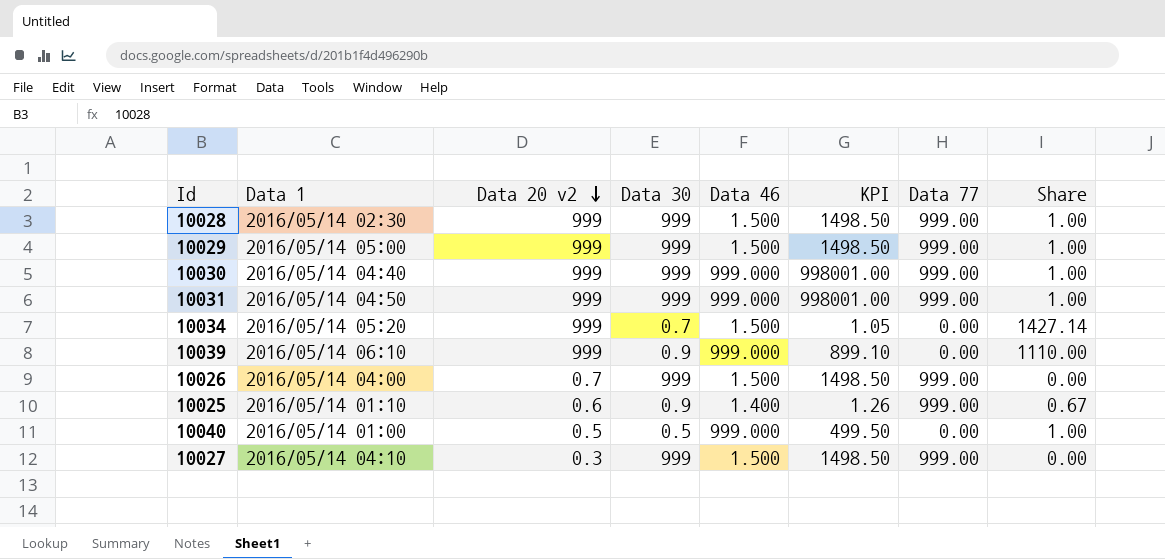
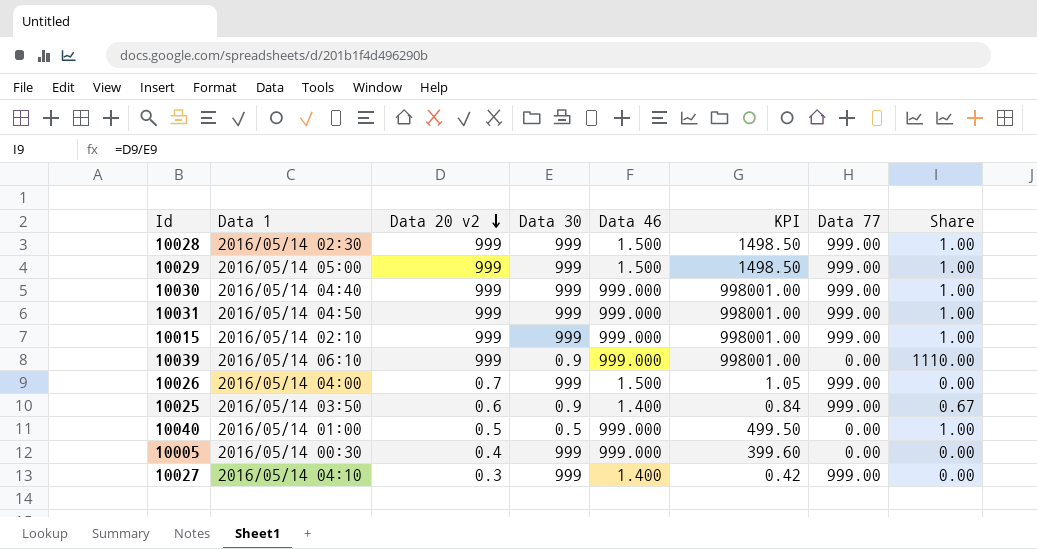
column KPI | formula: [Data 30] * [Data 46] -> [Data 20 v2] * [Data 46]
row 10034: 2016/05/14 05:20 | 999 | 0.7 | 1.500 | 1.05 | 0.00 | 1427.14 -> none
row 10015: none -> 2016/05/14 02:10 | 999 | 999 | 999.000 | 998001.00 | 999.00 | 1.00
10025 | Data 1: 2016/05/14 01:10 -> 2016/05/14 03:50
row 10005: none -> 2016/05/14 00:30 | 0.4 | 999 | 999.000 | 399.60 | 0.00 | 0.00
10027 | Data 46: 1.500 -> 1.400

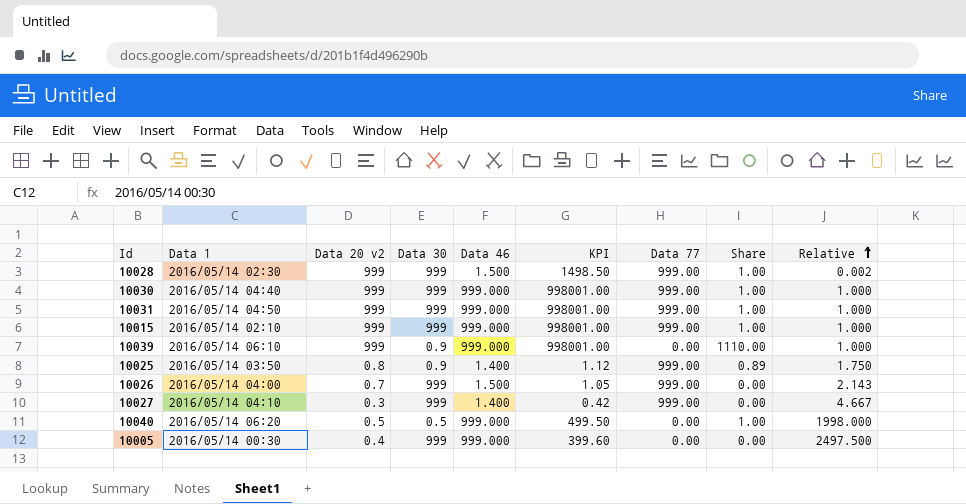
row order: Data 20 v2 descending -> Relative ascending
column Relative | formula: none -> [Data 46] / [Data 20 v2]
row 10029: 2016/05/14 05:00 | 999 | 999 | 1.500 | 1498.50 | 999.00 | 1.00 -> none
10025 | Data 20 v2: 0.6 -> 0.8
10025 | KPI: 0.84 -> 1.12
10025 | Share: 0.67 -> 0.89
10040 | Data 1: 2016/05/14 01:00 -> 2016/05/14 06:20

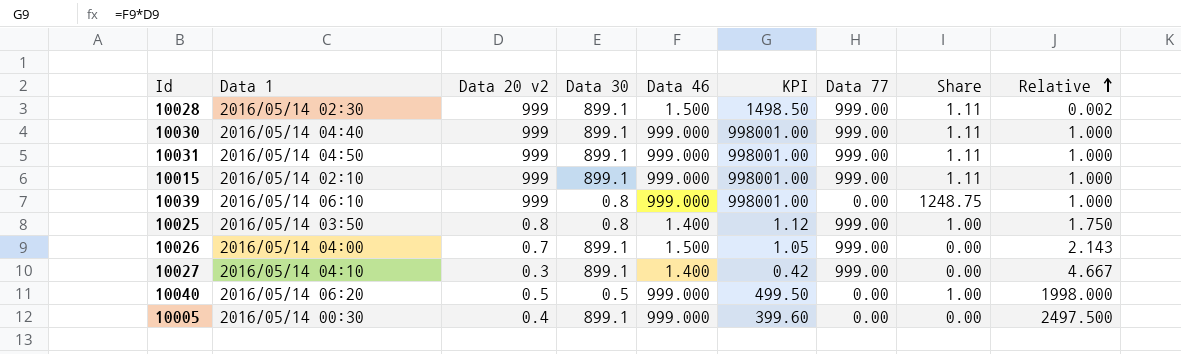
10028 | Data 30: 999 -> 899.1
10028 | Share: 1.00 -> 1.11
10030 | Data 30: 999 -> 899.1
10030 | Share: 1.00 -> 1.11
10031 | Data 30: 999 -> 899.1
10031 | Share: 1.00 -> 1.11
10015 | Data 30: 999 -> 899.1
10015 | Share: 1.00 -> 1.11
10039 | Data 30: 0.9 -> 0.8
10039 | Share: 1110.00 -> 1248.75
10025 | Data 30: 0.9 -> 0.8
10025 | Share: 0.89 -> 1.00
10026 | Data 30: 999 -> 899.1
10027 | Data 30: 999 -> 899.1
10005 | Data 30: 999 -> 899.1

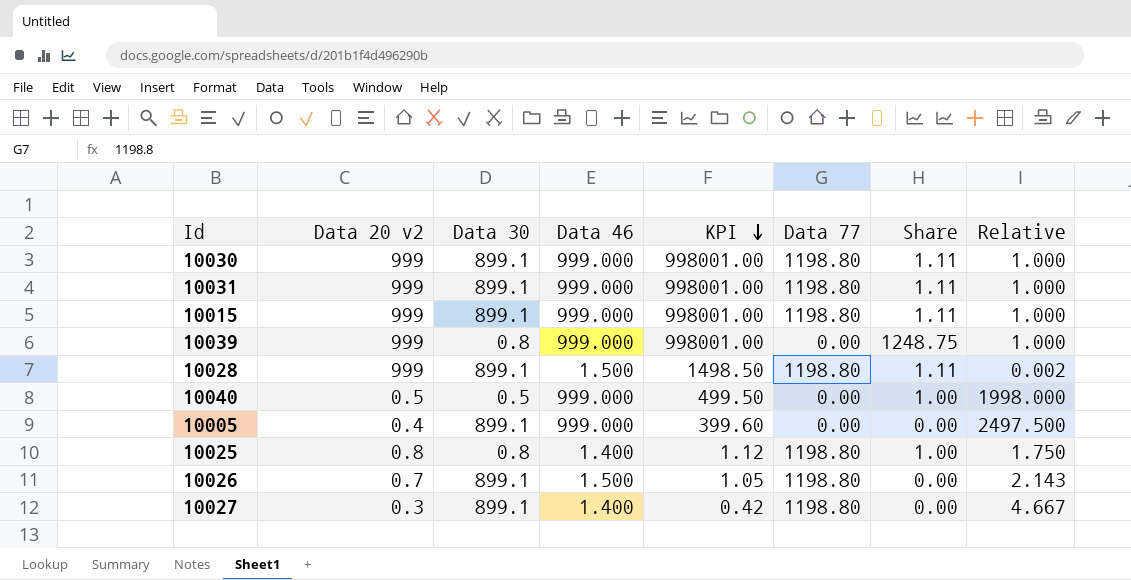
row order: Relative ascending -> KPI descending
column Data 1 | position: 2 -> none
10030 | Data 77: 999.00 -> 1198.80
10031 | Data 77: 999.00 -> 1198.80
10015 | Data 77: 999.00 -> 1198.80
10028 | Data 77: 999.00 -> 1198.80
10025 | Data 77: 999.00 -> 1198.80
10026 | Data 77: 999.00 -> 1198.80
10027 | Data 77: 999.00 -> 1198.80

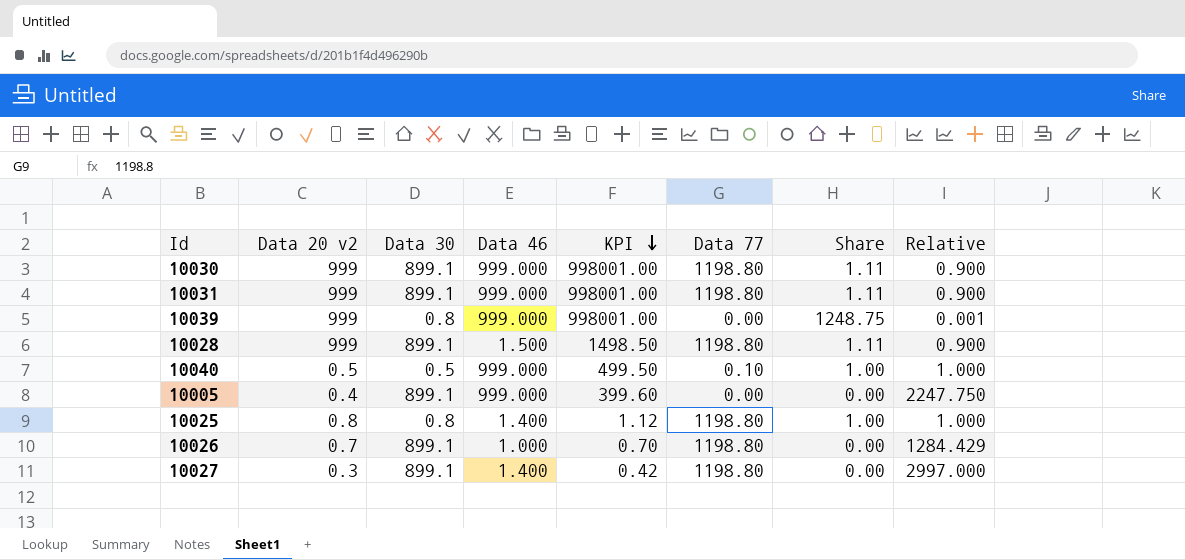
column Relative | formula: [Data 46] / [Data 20 v2] -> [Data 30] / [Data 20 v2]
row 10015: 999 | 899.1 | 999.000 | 998001.00 | 1198.80 | 1.11 | 1.000 -> none
10040 | Data 77: 0.00 -> 0.10
10026 | Data 46: 1.500 -> 1.000
10026 | KPI: 1.05 -> 0.70

